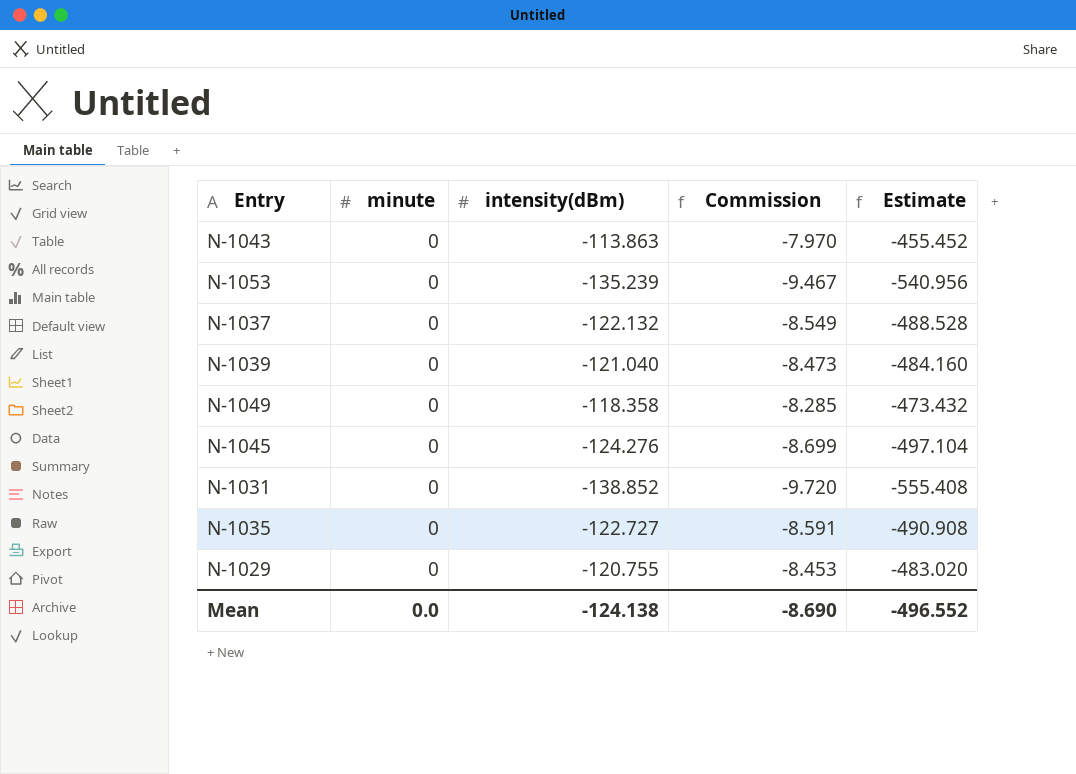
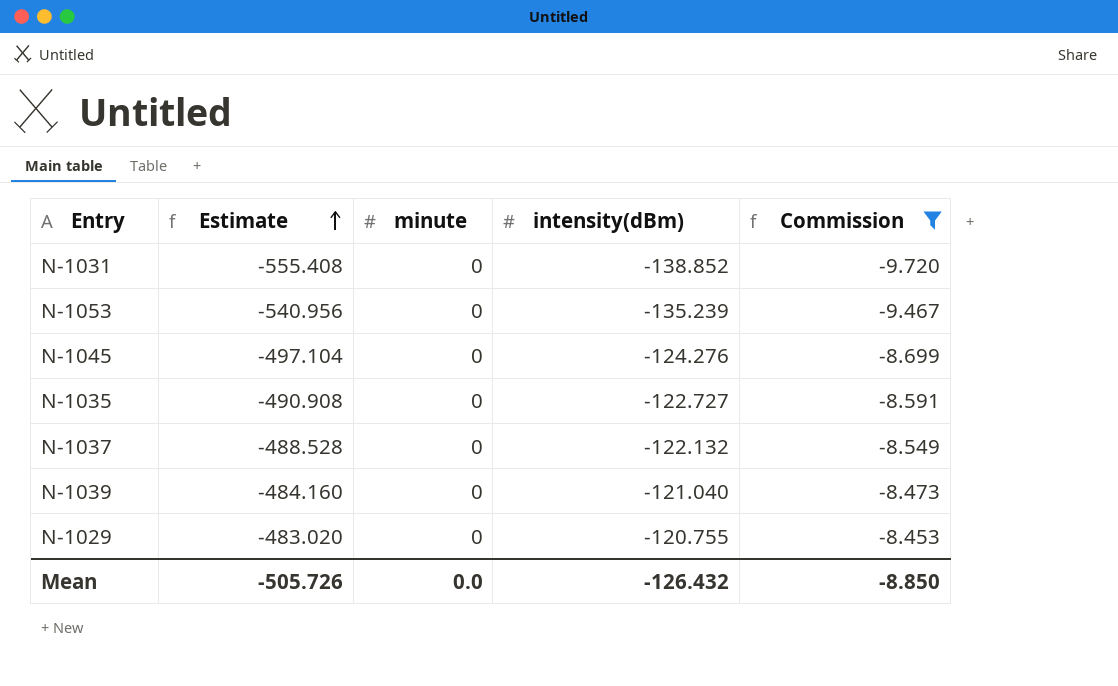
filter: none -> Commission <= -8.453
row order: none -> Estimate ascending
column Estimate | position: 5 -> 2
Mean | Estimate: -496.552 -> -505.726
Mean | intensity(dBm): -124.138 -> -126.432
Mean | Commission: -8.690 -> -8.850

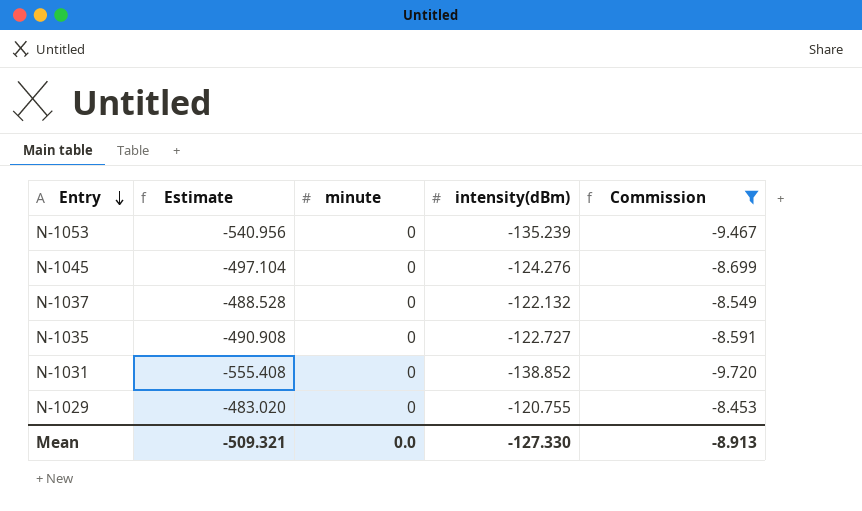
row order: Estimate ascending -> Entry descending
row N-1039: -484.160 | 0 | -121.040 | -8.473 -> none
Mean | Estimate: -505.726 -> -509.321
Mean | intensity(dBm): -126.432 -> -127.330
Mean | Commission: -8.850 -> -8.913

